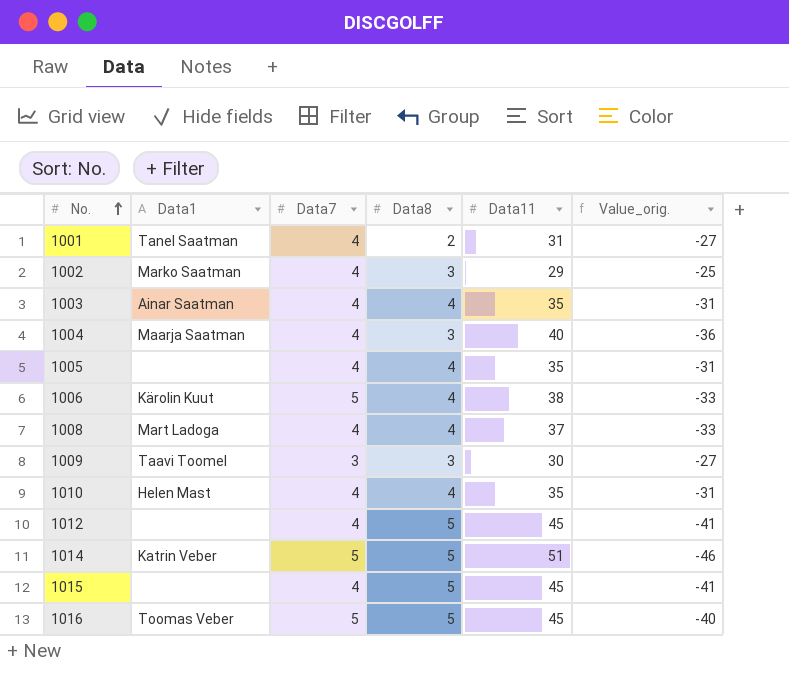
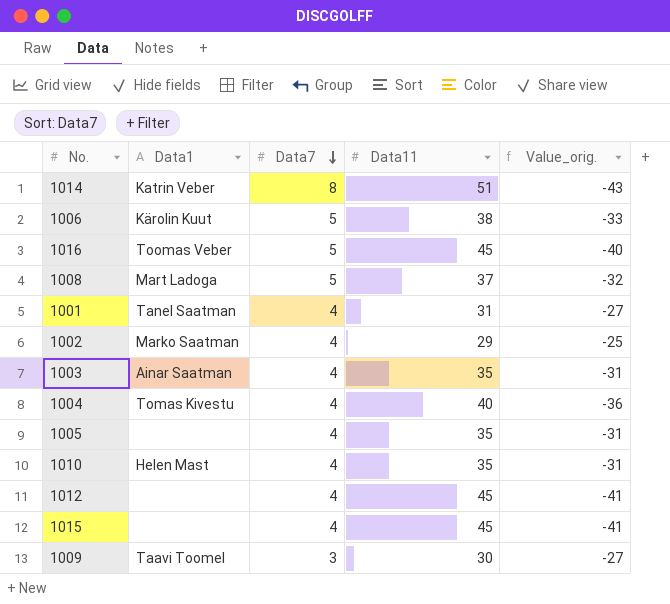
row order: No. ascending -> Data7 descending
column Data8 | position: 4 -> none
1014 | Data7: 5 -> 8
1014 | Value_orig.: -46 -> -43
1008 | Data7: 4 -> 5
1008 | Value_orig.: -33 -> -32
1004 | Data1: Maarja Saatman -> Tomas Kivestu

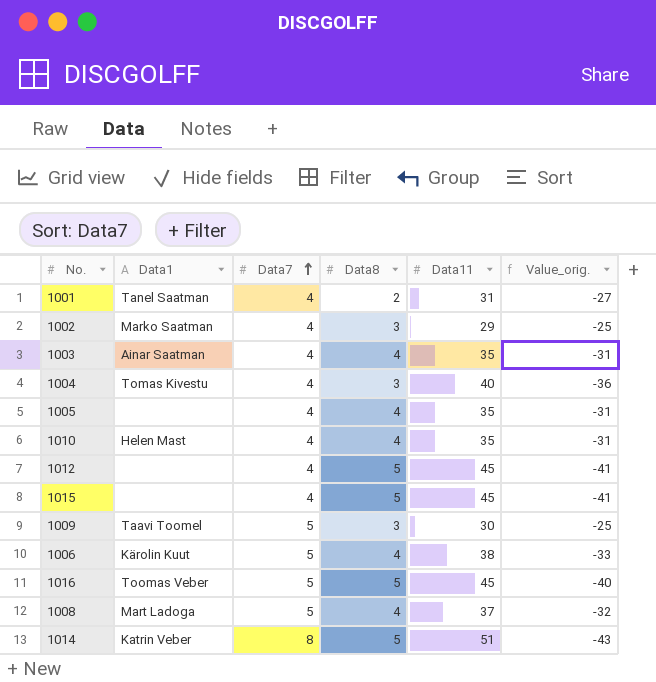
row order: Data7 descending -> Data7 ascending
column Data8 | position: none -> 4
1009 | Data7: 3 -> 5
1009 | Value_orig.: -27 -> -25

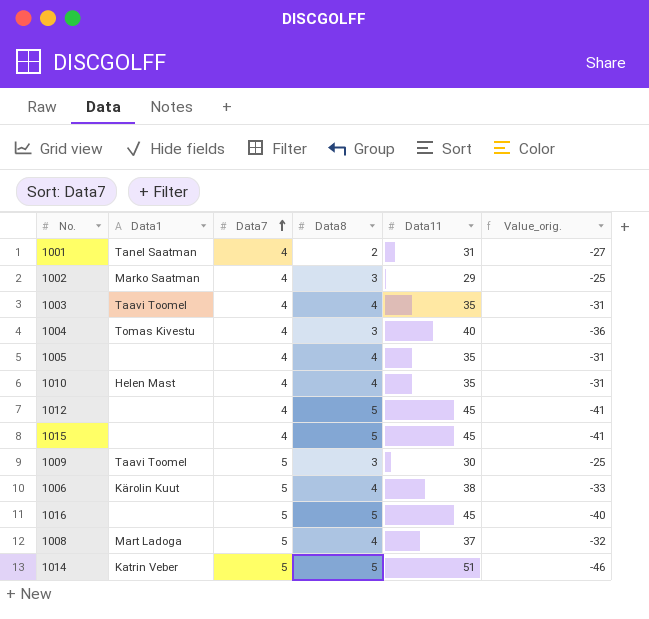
1003 | Data1: Ainar Saatman -> Taavi Toomel
1016 | Data1: Toomas Veber -> none
1014 | Data7: 8 -> 5
1014 | Value_orig.: -43 -> -46

